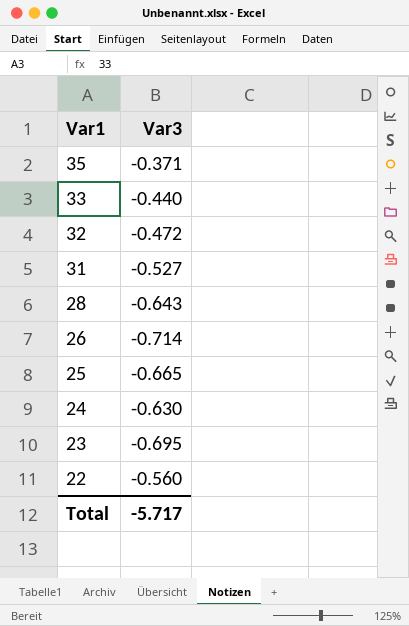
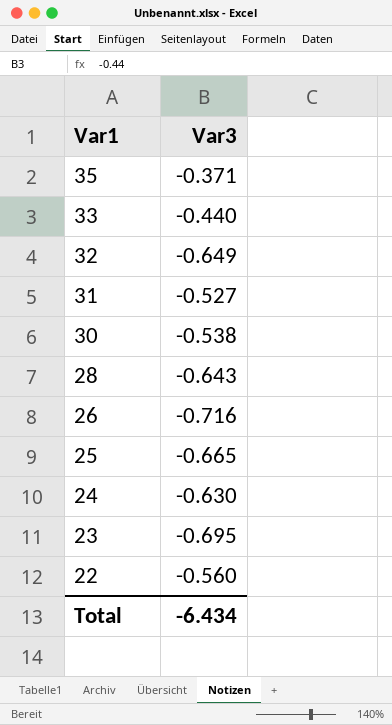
32 | Var3: -0.472 -> -0.649
row 30: none -> -0.538
26 | Var3: -0.714 -> -0.716
Total | Var3: -5.717 -> -6.434

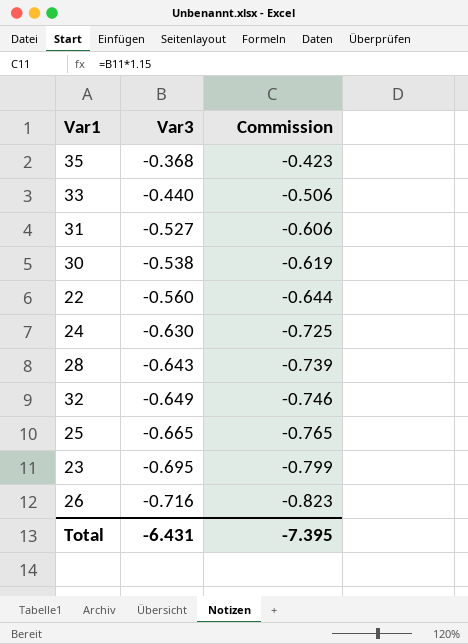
row order: Var1 descending -> Var3 descending
column Commission | formula: none -> [Var3] * 1.15
35 | Var3: -0.371 -> -0.368
Total | Var3: -6.434 -> -6.431

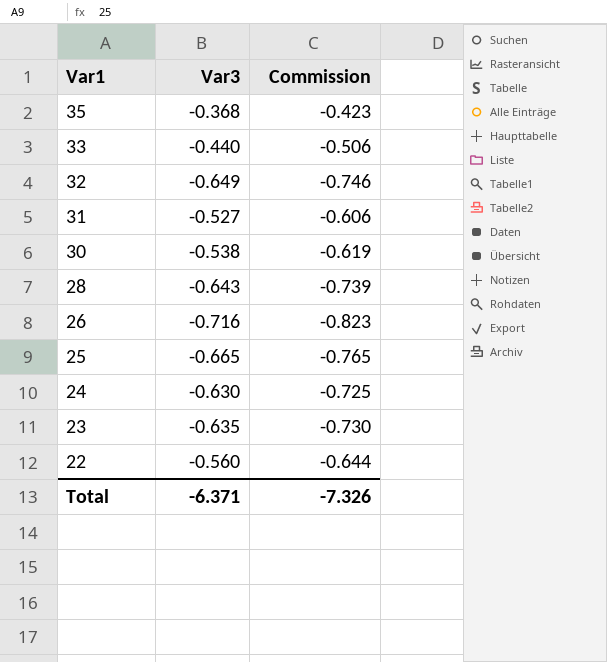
row order: Var3 descending -> Var1 descending
23 | Var3: -0.695 -> -0.635
23 | Commission: -0.799 -> -0.730
Total | Var3: -6.431 -> -6.371
Total | Commission: -7.395 -> -7.326

